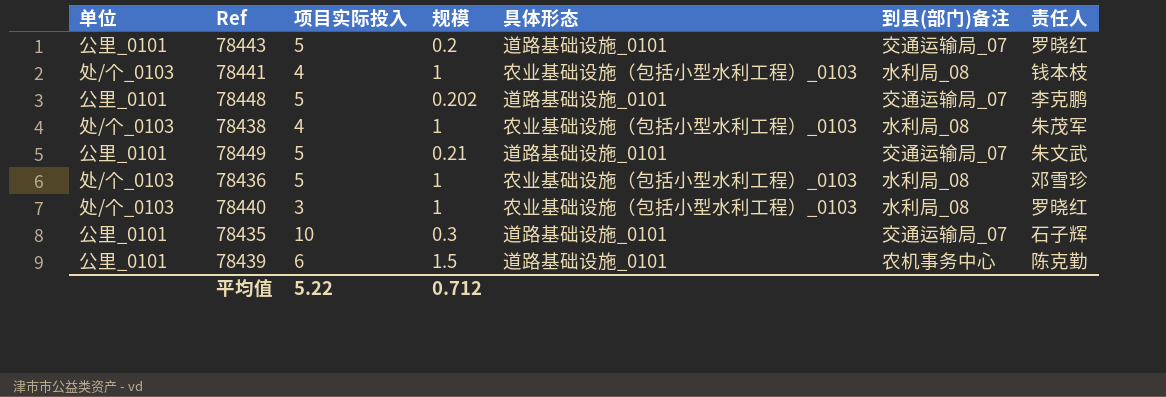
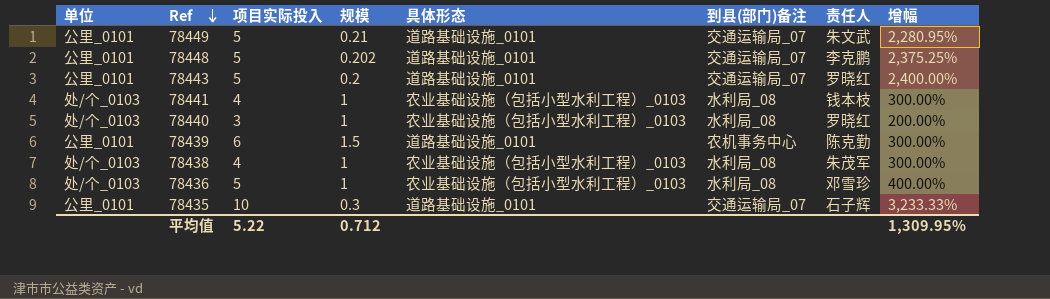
row order: none -> Ref descending
column 增幅 | formula: none -> ([项目实际投入] - [规模]) / [规模]

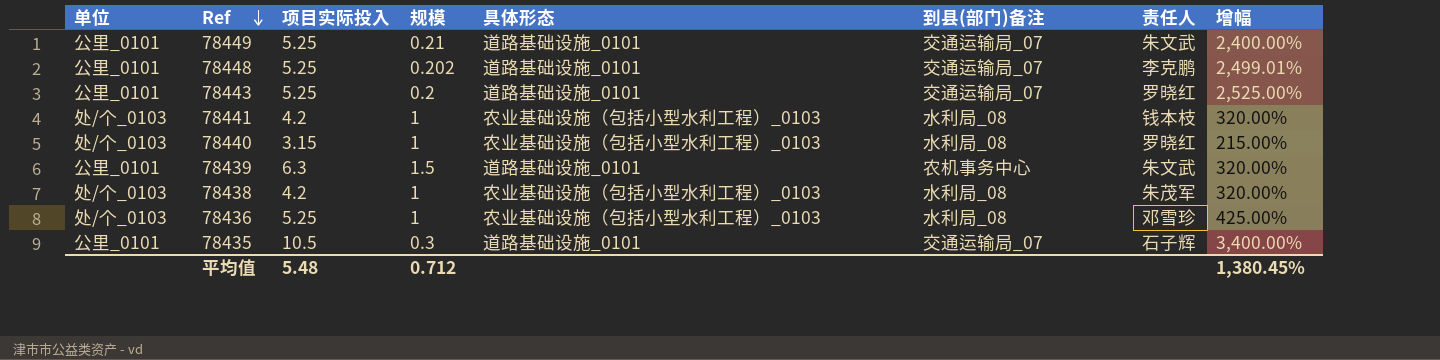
78449 | 项目实际投入: 5 -> 5.25
78449 | 增幅: 2,280.95% -> 2,400.00%
78448 | 项目实际投入: 5 -> 5.25
78448 | 增幅: 2,375.25% -> 2,499.01%
78443 | 项目实际投入: 5 -> 5.25
78443 | 增幅: 2,400.00% -> 2,525.00%
78441 | 项目实际投入: 4 -> 4.2
78441 | 增幅: 300.00% -> 320.00%
78440 | 项目实际投入: 3 -> 3.15
78440 | 增幅: 200.00% -> 215.00%
78439 | 项目实际投入: 6 -> 6.3
78439 | 责任人: 陈克勤 -> 朱文武
78439 | 增幅: 300.00% -> 320.00%
78438 | 项目实际投入: 4 -> 4.2
78438 | 增幅: 300.00% -> 320.00%
78436 | 项目实际投入: 5 -> 5.25
78436 | 增幅: 400.00% -> 425.00%
78435 | 项目实际投入: 10 -> 10.5
78435 | 增幅: 3,233.33% -> 3,400.00%
平均值 | 项目实际投入: 5.22 -> 5.48
平均值 | 增幅: 1,309.95% -> 1,380.45%

